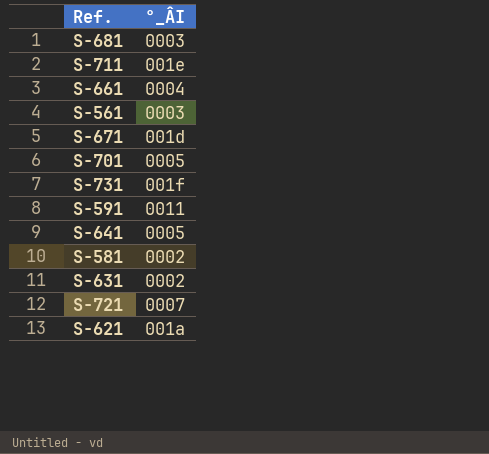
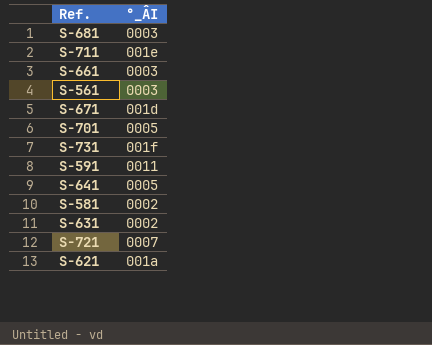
S-661 | °_ÂI: 0004 -> 0003

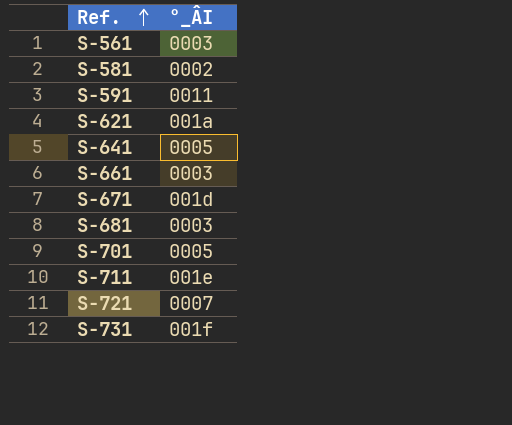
row order: none -> Ref. ascending
row S-631: 0002 -> none

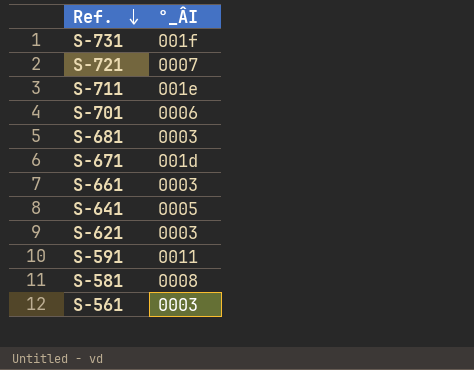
row order: Ref. ascending -> Ref. descending
S-701 | °_ÂI: 0005 -> 0006
S-621 | °_ÂI: 001a -> 0003
S-581 | °_ÂI: 0002 -> 0008

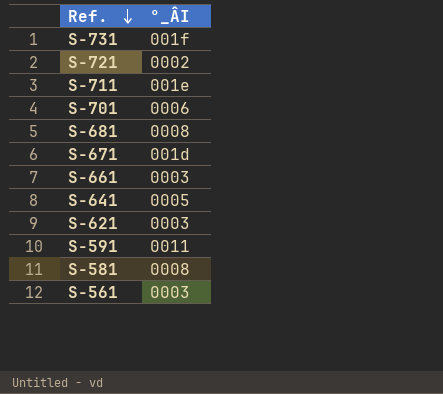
S-721 | °_ÂI: 0007 -> 0002
S-681 | °_ÂI: 0003 -> 0008

